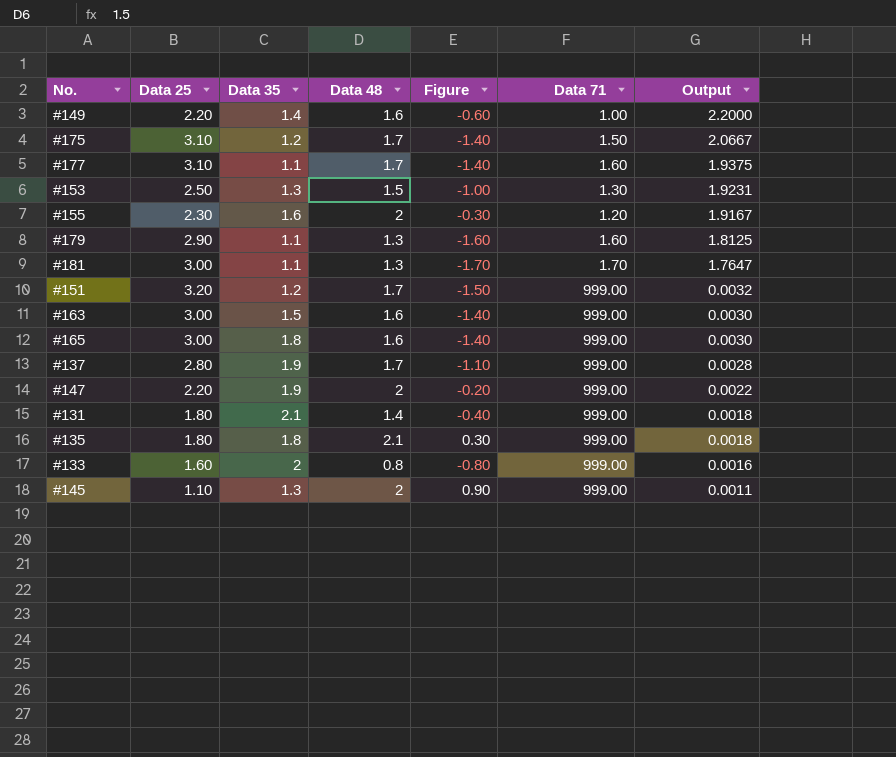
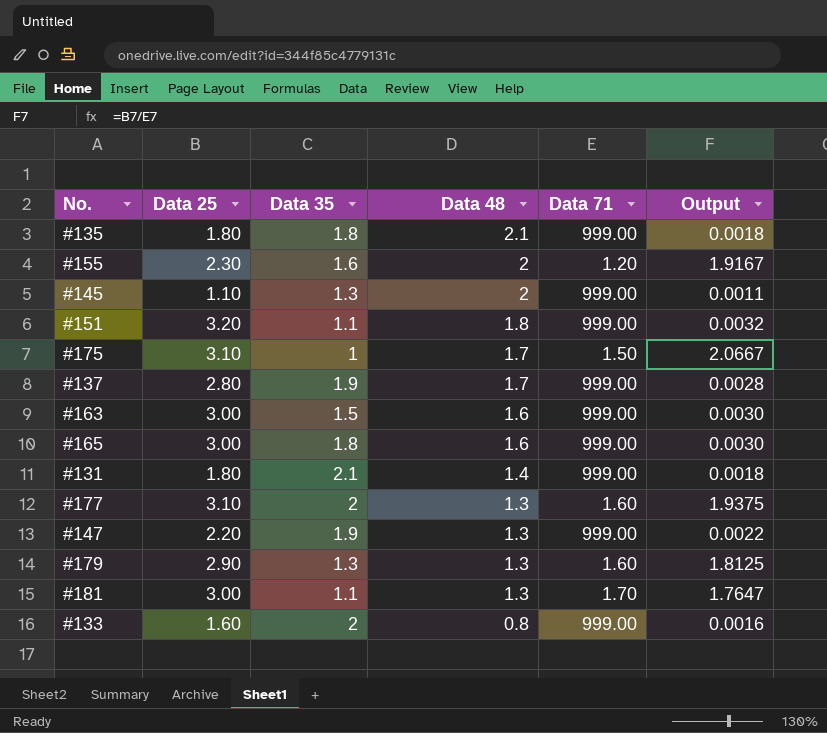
row order: Output descending -> Data 48 descending
column Figure | formula: [Data 48] - [Data 25] -> none
row #149: 2.20 | 1.4 | 1.6 | -0.60 | 1.00 | 2.2000 -> none
row #153: 2.50 | 1.3 | 1.5 | -1.00 | 1.30 | 1.9231 -> none
#151 | Data 35: 1.2 -> 1.1
#151 | Data 48: 1.7 -> 1.8
#175 | Data 35: 1.2 -> 1
#177 | Data 35: 1.1 -> 2
#177 | Data 48: 1.7 -> 1.3
#147 | Data 48: 2 -> 1.3
#179 | Data 35: 1.1 -> 1.3

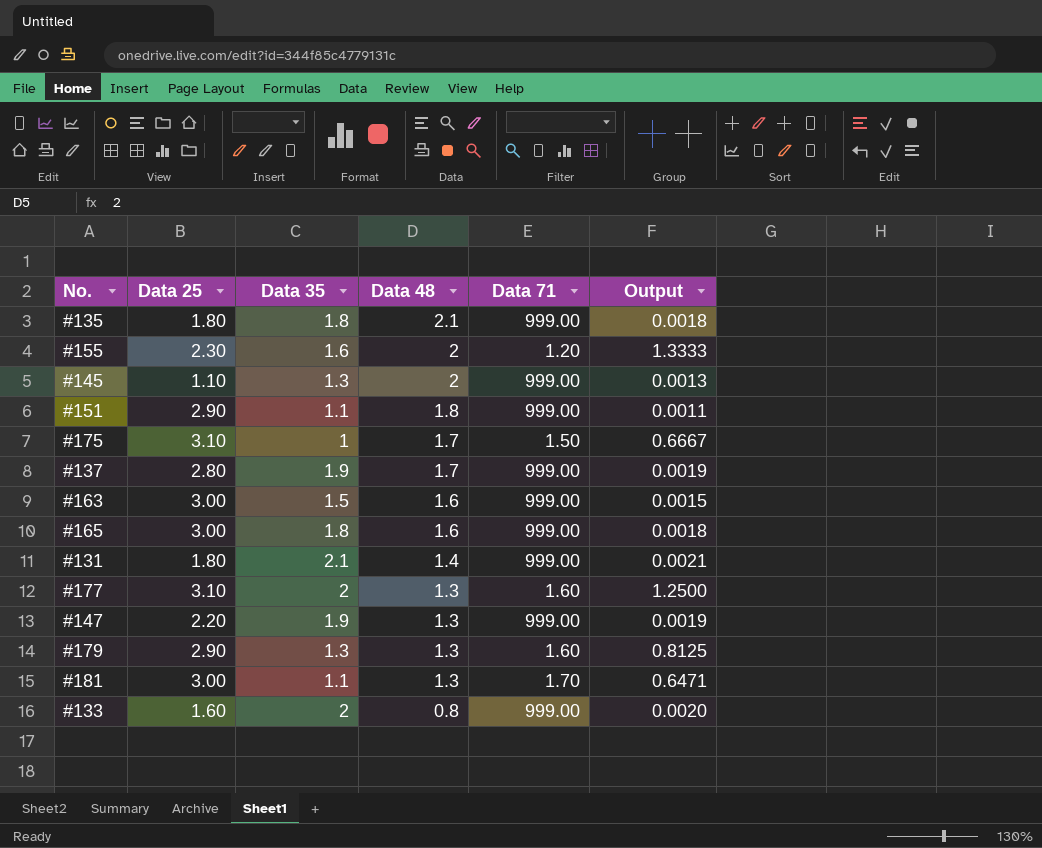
column Output | formula: [Data 25] / [Data 71] -> [Data 35] / [Data 71]
#151 | Data 25: 3.20 -> 2.90

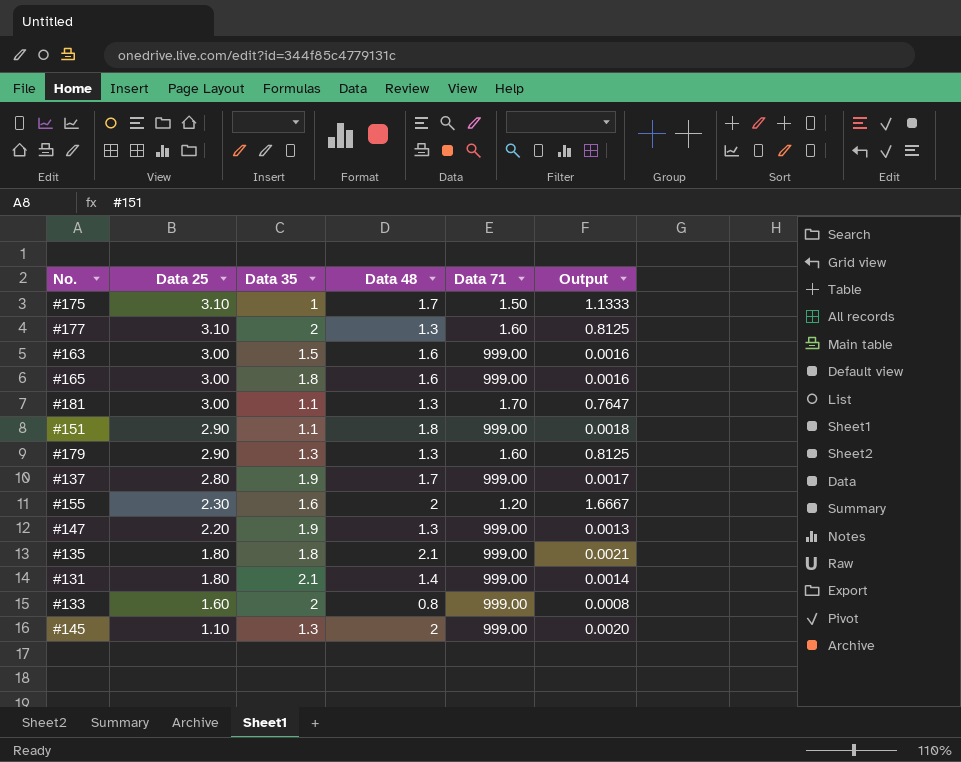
row order: Data 48 descending -> Data 25 descending
column Output | formula: [Data 35] / [Data 71] -> [Data 48] / [Data 71]

